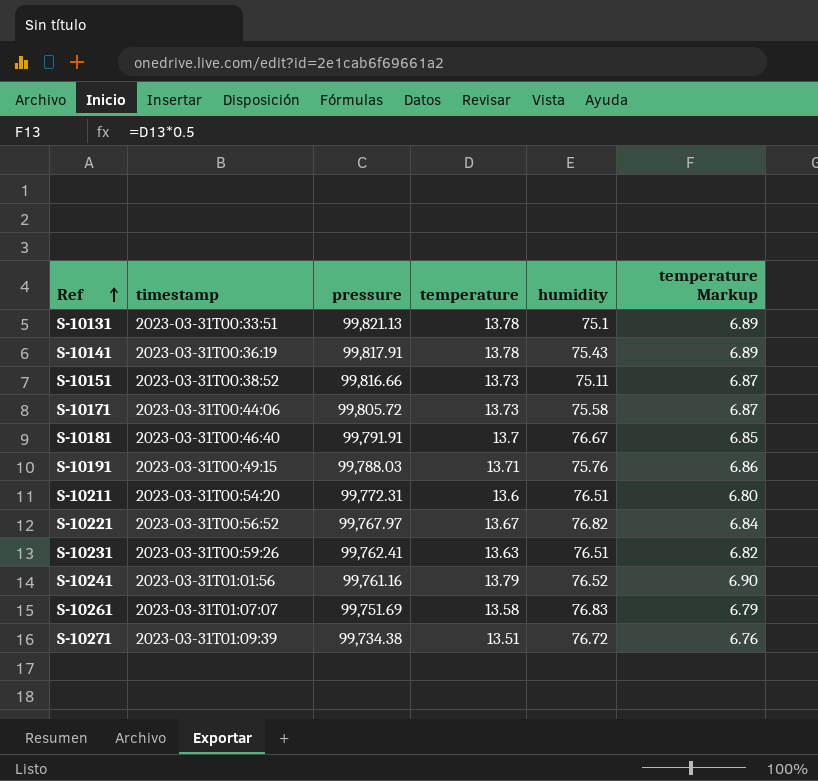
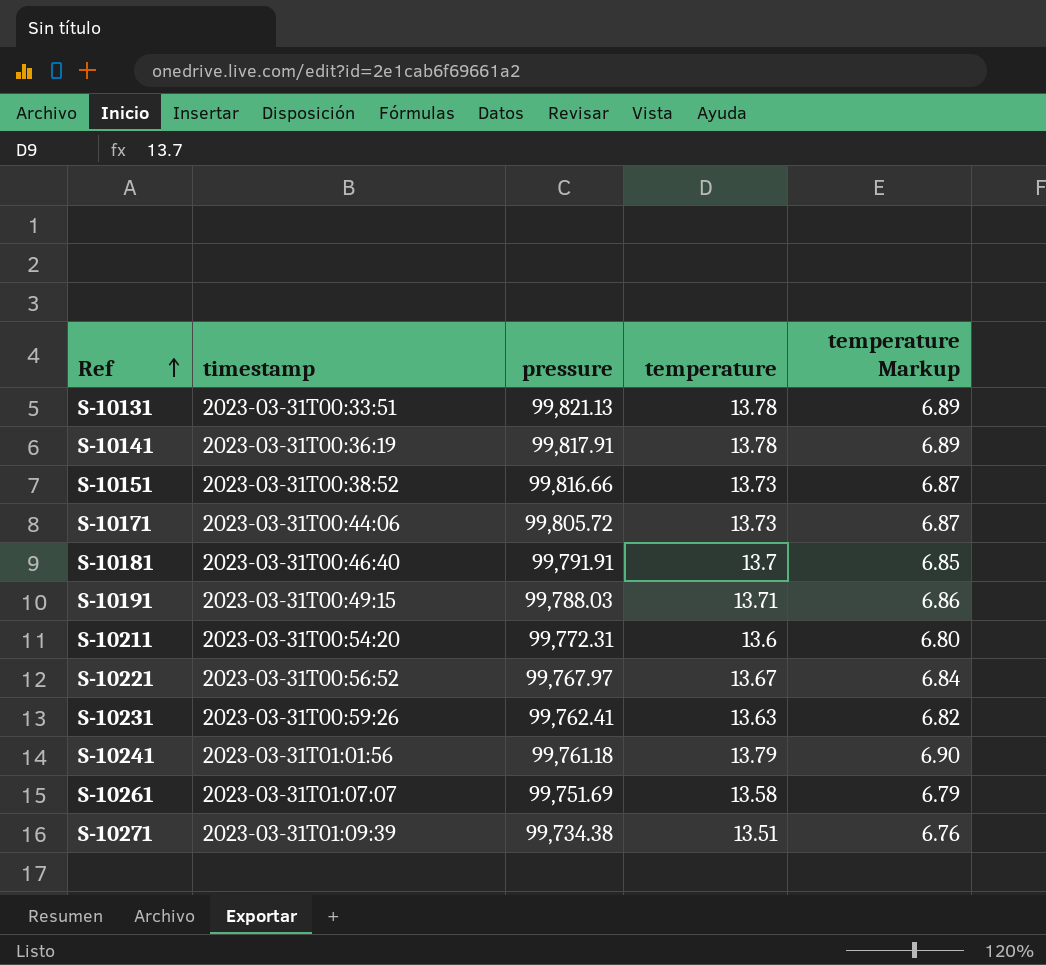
column humidity | position: 5 -> none
S-10241 | pressure: 99,761.16 -> 99,761.18

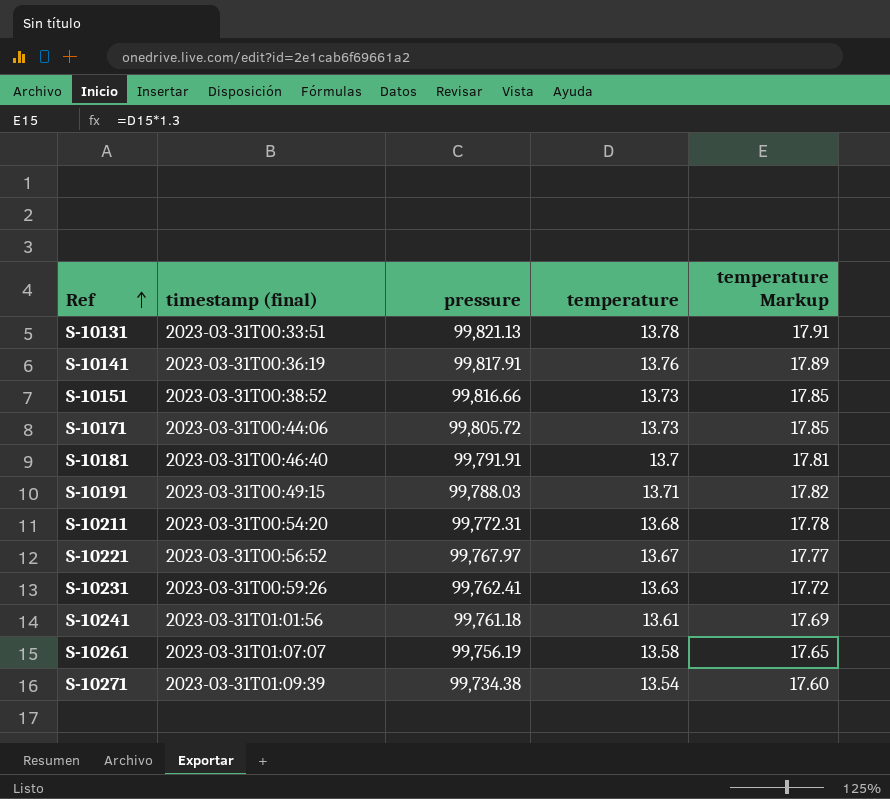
column name: timestamp -> timestamp (final)
column temperature Markup | formula: [temperature] * 0.5 -> [temperature] * 1.3
S-10141 | temperature: 13.78 -> 13.76
S-10211 | temperature: 13.6 -> 13.68
S-10241 | temperature: 13.79 -> 13.61
S-10261 | pressure: 99,751.69 -> 99,756.19
S-10271 | temperature: 13.51 -> 13.54

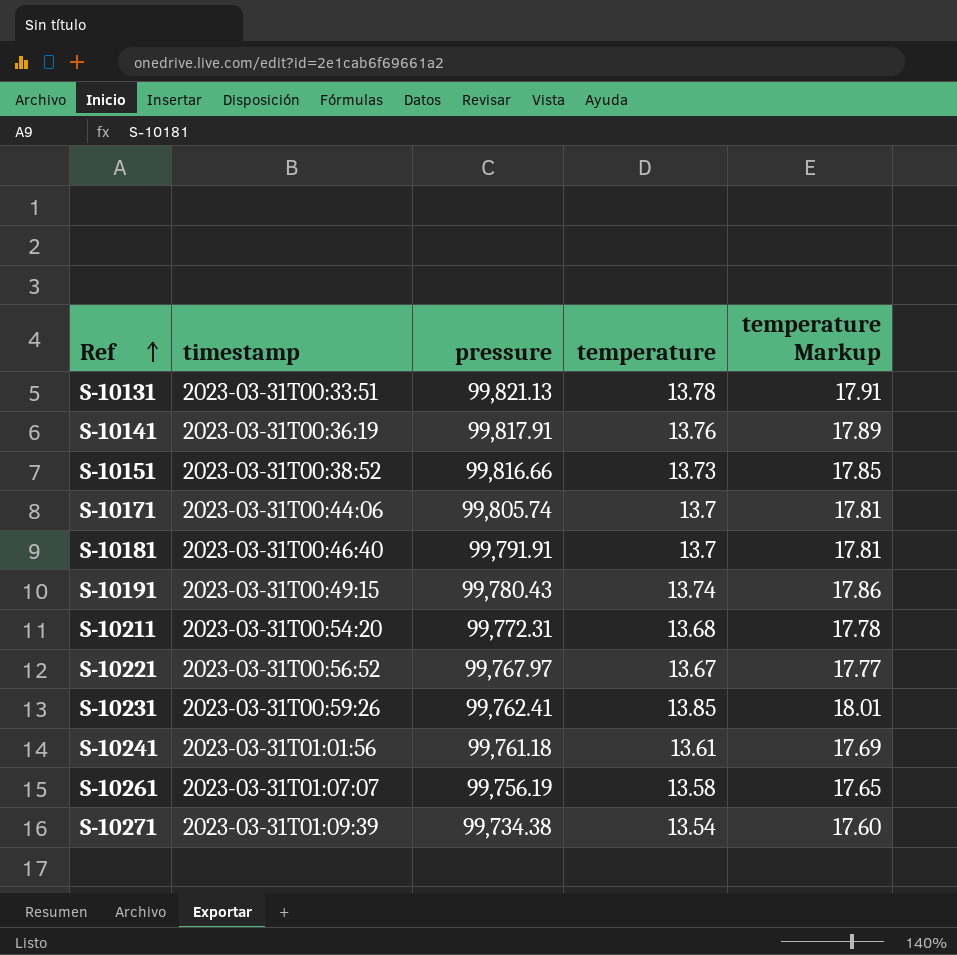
column name: timestamp (final) -> timestamp
S-10171 | pressure: 99,805.72 -> 99,805.74
S-10171 | temperature: 13.73 -> 13.7
S-10171 | temperature Markup: 17.85 -> 17.81
S-10191 | pressure: 99,788.03 -> 99,780.43
S-10191 | temperature: 13.71 -> 13.74
S-10191 | temperature Markup: 17.82 -> 17.86
S-10231 | temperature: 13.63 -> 13.85
S-10231 | temperature Markup: 17.72 -> 18.01

